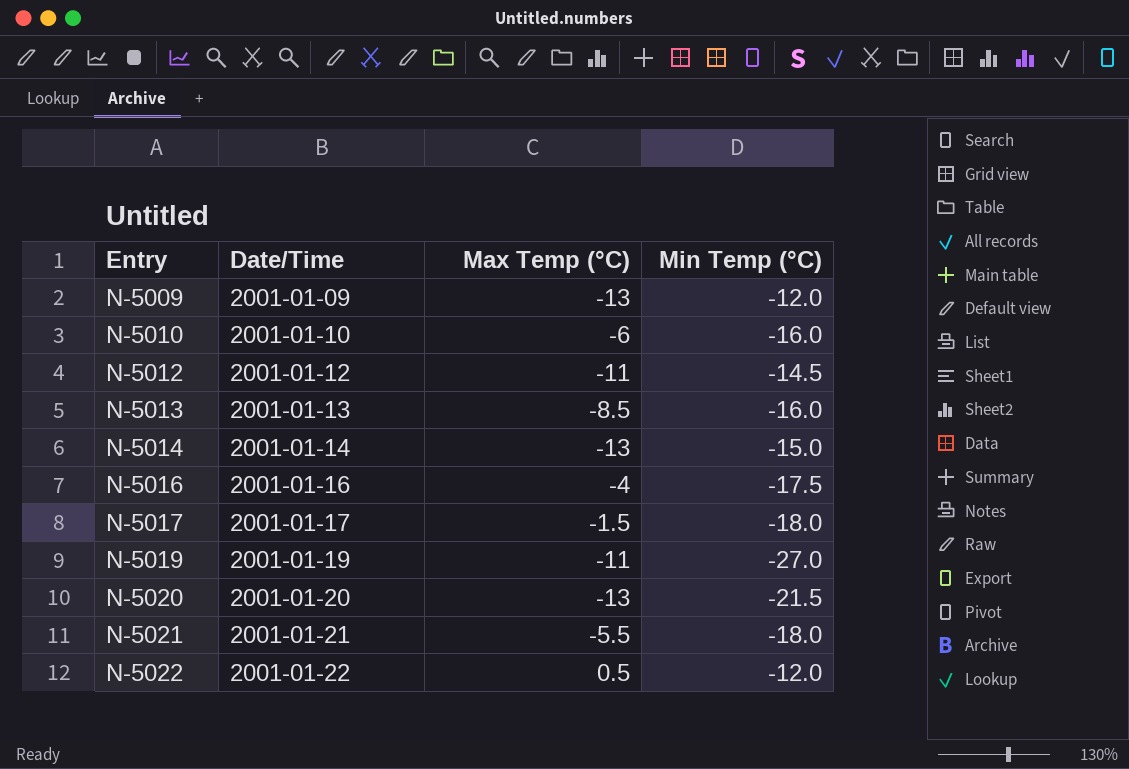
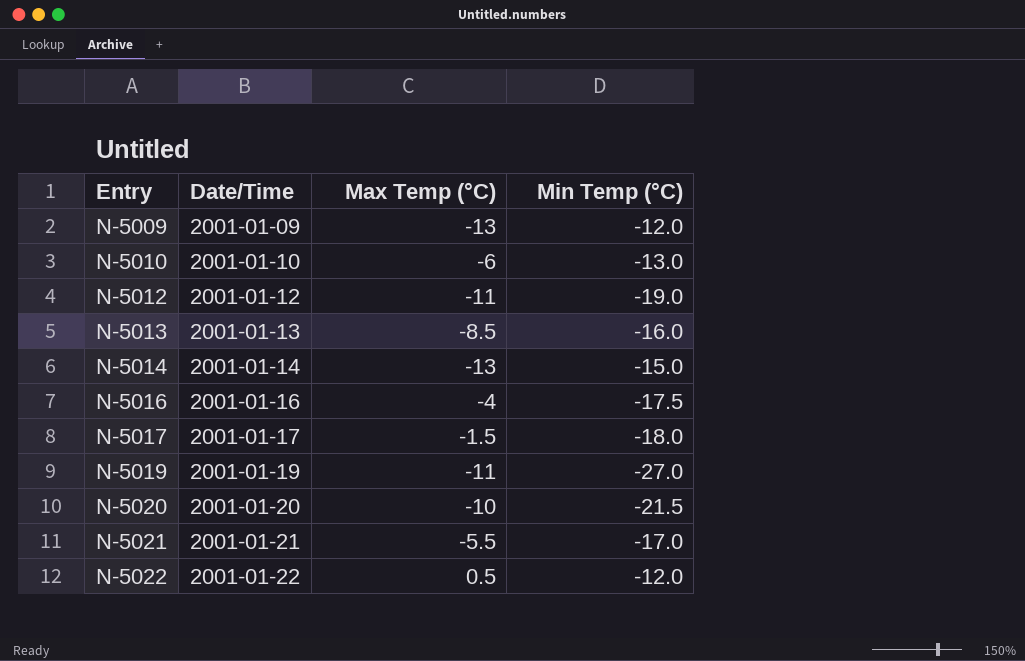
N-5010 | Min Temp (°C): -16.0 -> -13.0
N-5012 | Min Temp (°C): -14.5 -> -19.0
N-5020 | Max Temp (°C): -13 -> -10
N-5021 | Min Temp (°C): -18.0 -> -17.0

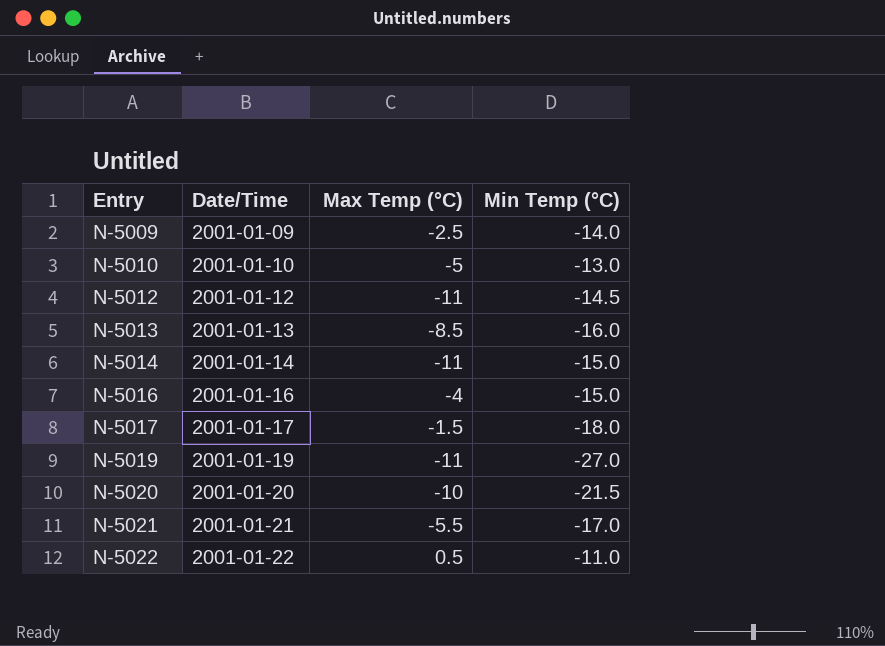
N-5009 | Max Temp (°C): -13 -> -2.5
N-5009 | Min Temp (°C): -12.0 -> -14.0
N-5010 | Max Temp (°C): -6 -> -5
N-5012 | Min Temp (°C): -19.0 -> -14.5
N-5014 | Max Temp (°C): -13 -> -11
N-5016 | Min Temp (°C): -17.5 -> -15.0
N-5022 | Min Temp (°C): -12.0 -> -11.0

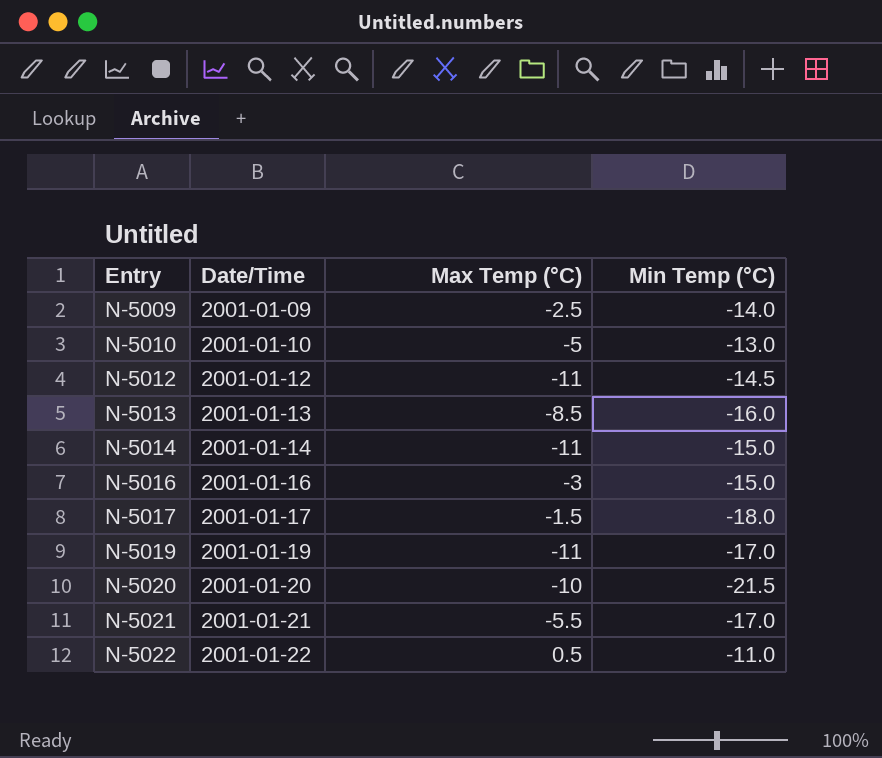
N-5016 | Max Temp (°C): -4 -> -3
N-5019 | Min Temp (°C): -27.0 -> -17.0

